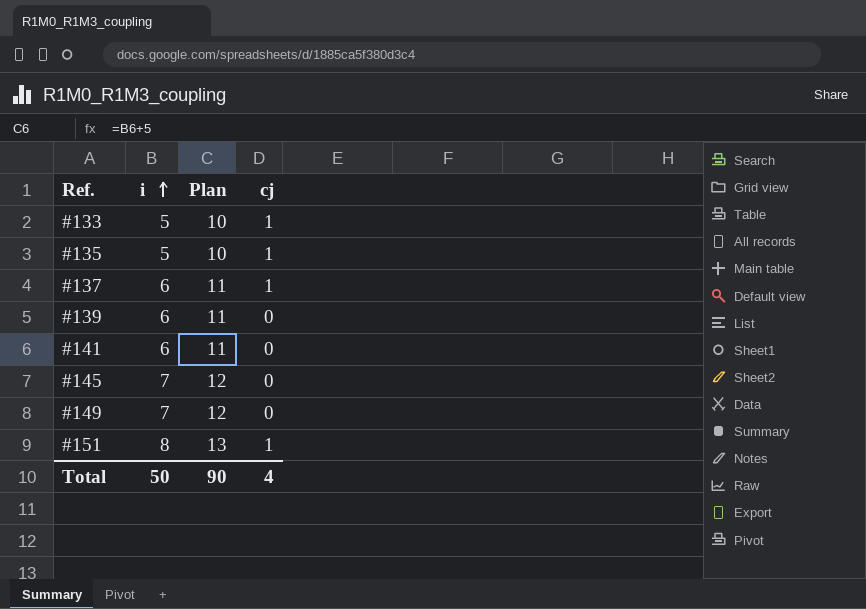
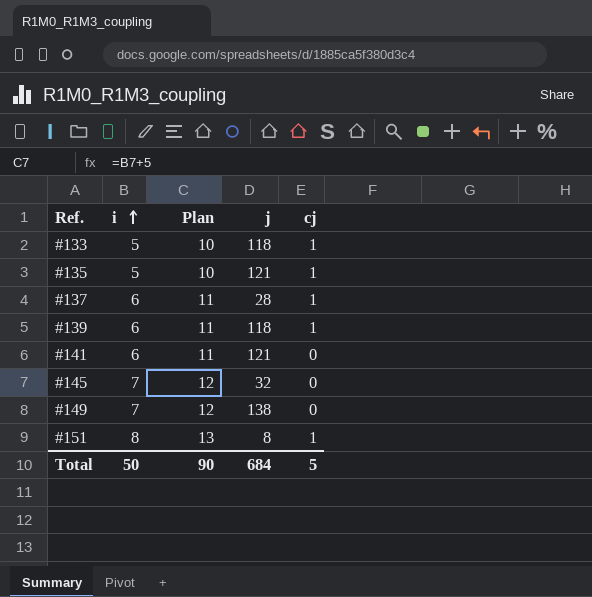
column j | position: none -> 4
#139 | cj: 0 -> 1
Total | cj: 4 -> 5

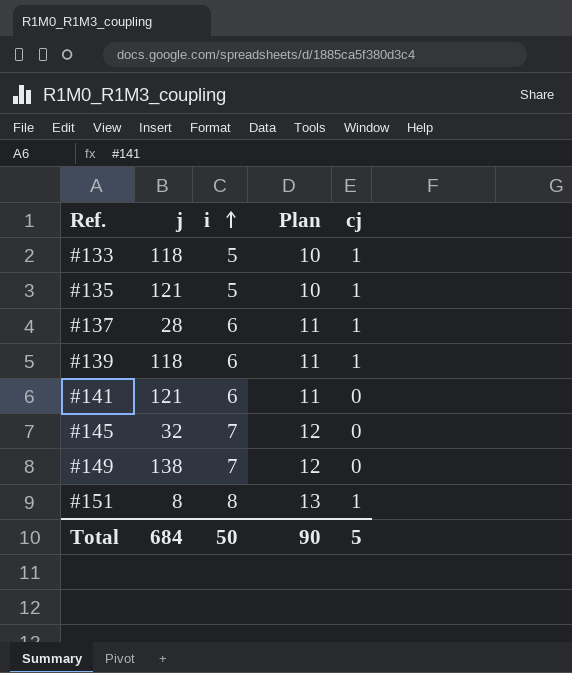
column j | position: 4 -> 2

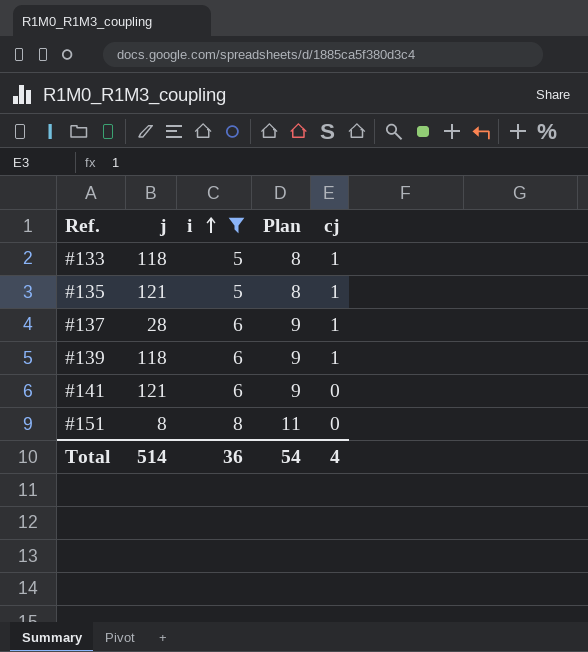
filter: none -> i != 7
column Plan | formula: [i] + 5 -> [i] + 3
#151 | cj: 1 -> 0
Total | j: 684 -> 514
Total | i: 50 -> 36
Total | Plan: 90 -> 54
Total | cj: 5 -> 4

